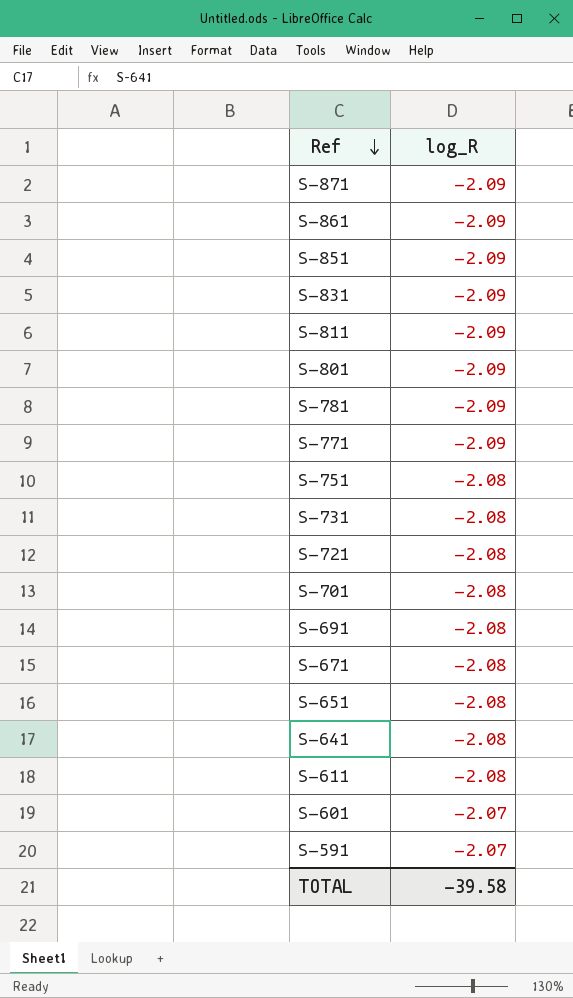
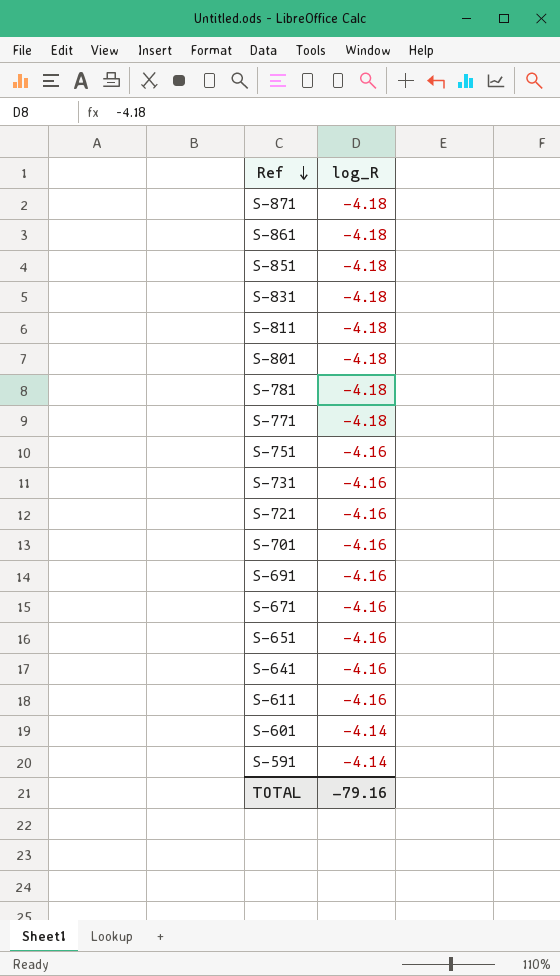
S-871 | log_R: -2.09 -> -4.18
S-861 | log_R: -2.09 -> -4.18
S-851 | log_R: -2.09 -> -4.18
S-831 | log_R: -2.09 -> -4.18
S-811 | log_R: -2.09 -> -4.18
S-801 | log_R: -2.09 -> -4.18
S-781 | log_R: -2.09 -> -4.18
S-771 | log_R: -2.09 -> -4.18
S-751 | log_R: -2.08 -> -4.16
S-731 | log_R: -2.08 -> -4.16
S-721 | log_R: -2.08 -> -4.16
S-701 | log_R: -2.08 -> -4.16
S-691 | log_R: -2.08 -> -4.16
S-671 | log_R: -2.08 -> -4.16
S-651 | log_R: -2.08 -> -4.16
S-641 | log_R: -2.08 -> -4.16
S-611 | log_R: -2.08 -> -4.16
S-601 | log_R: -2.07 -> -4.14
S-591 | log_R: -2.07 -> -4.14
TOTAL | log_R: -39.58 -> -79.16

